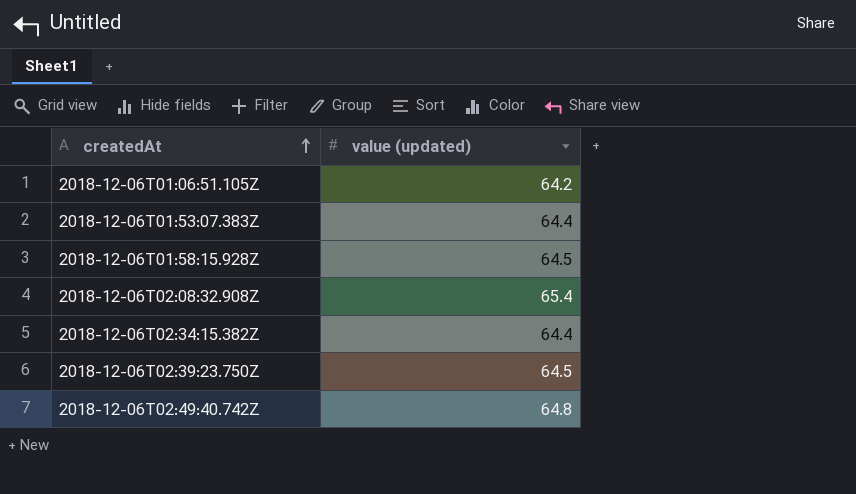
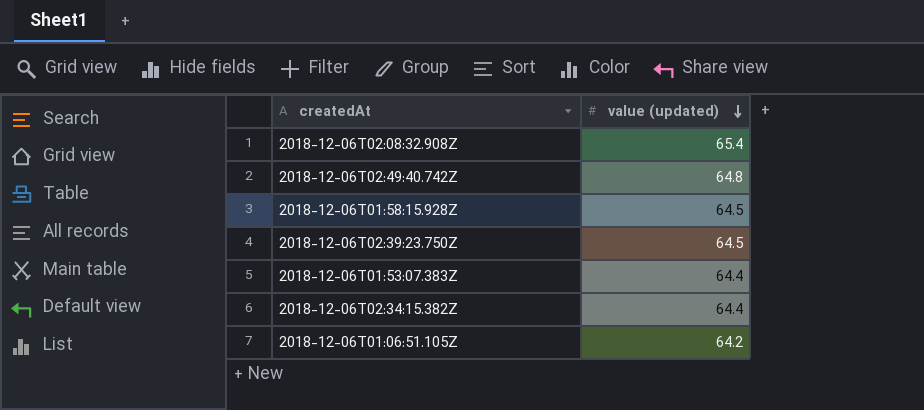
row order: createdAt ascending -> value (updated) descending

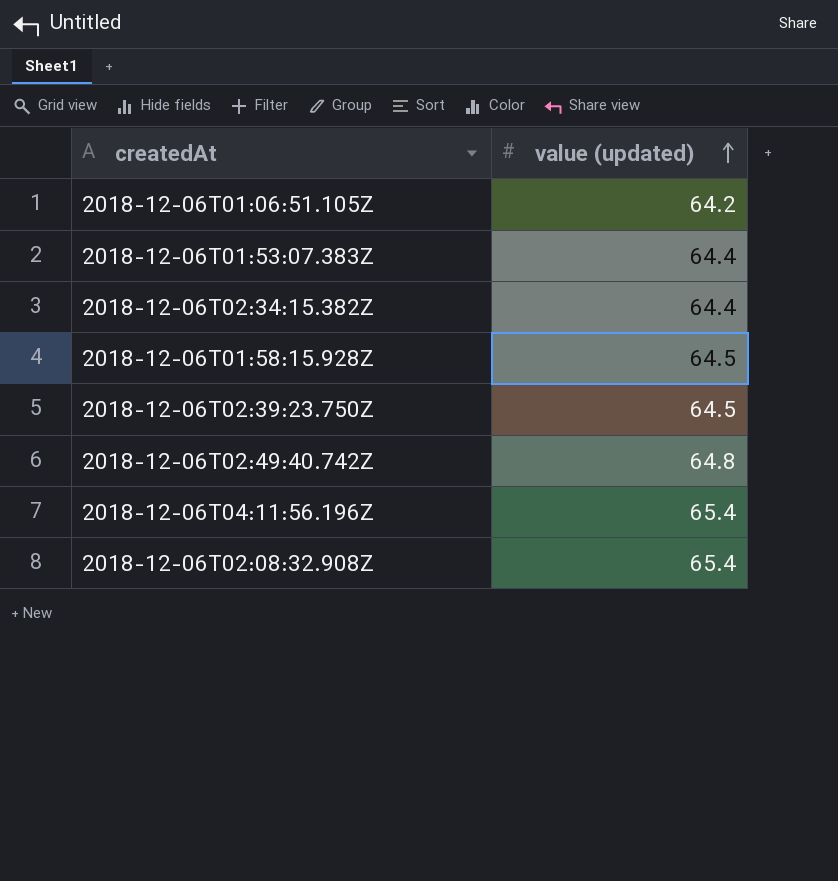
row order: value (updated) descending -> value (updated) ascending
row 2018-12-06T04:11:56.196Z: none -> 65.4

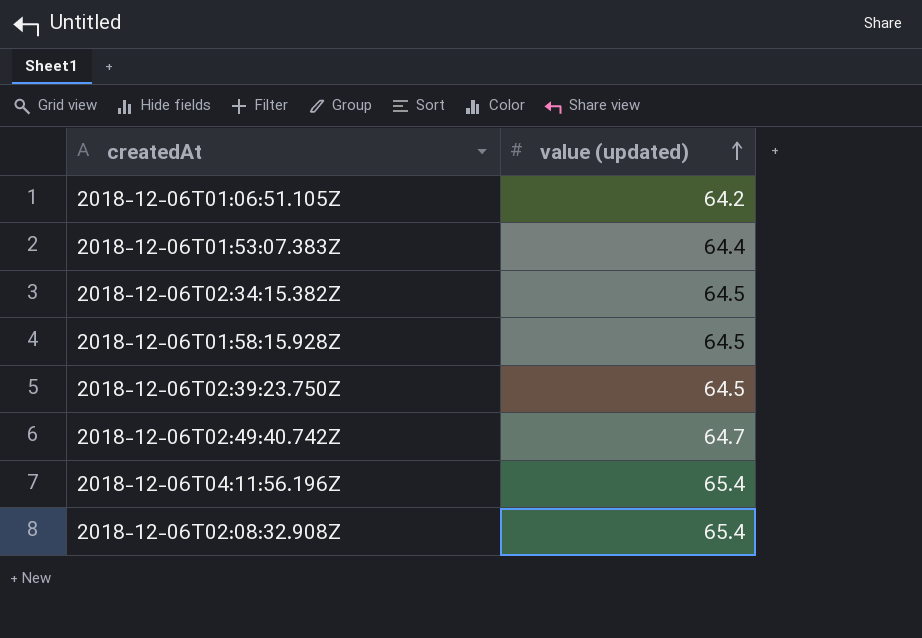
2018-12-06T02:34:15.382Z | value (updated): 64.4 -> 64.5
2018-12-06T02:49:40.742Z | value (updated): 64.8 -> 64.7

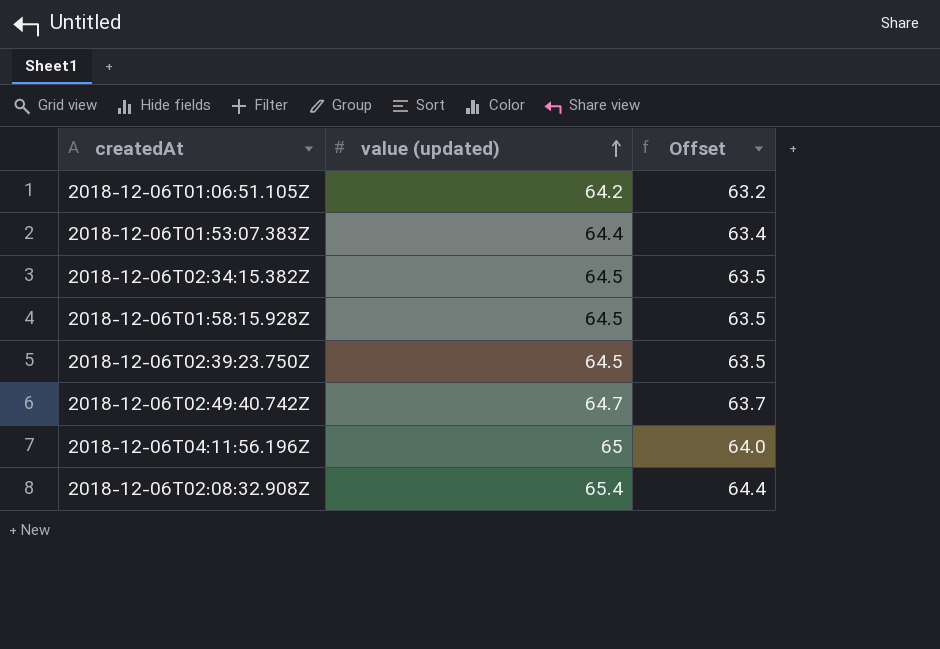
column Offset | formula: none -> [value (updated)] - 1
2018-12-06T04:11:56.196Z | value (updated): 65.4 -> 65

